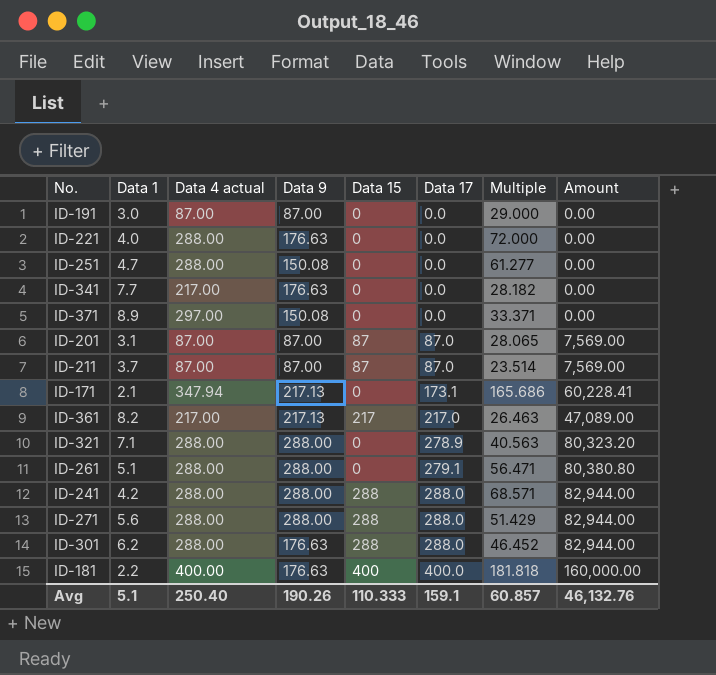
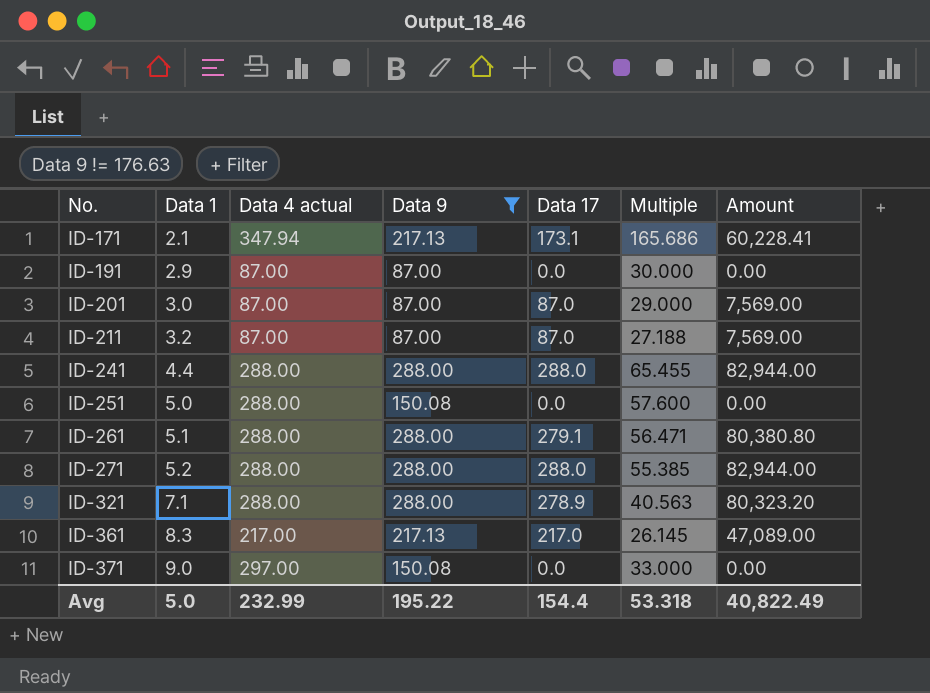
filter: none -> Data 9 != 176.63
row order: Data 17 ascending -> No. ascending
column Data 15 | position: 5 -> none
ID-191 | Data 1: 3.0 -> 2.9
ID-191 | Multiple: 29.000 -> 30.000
ID-201 | Data 1: 3.1 -> 3.0
ID-201 | Multiple: 28.065 -> 29.000
ID-211 | Data 1: 3.7 -> 3.2
ID-211 | Multiple: 23.514 -> 27.188
ID-241 | Data 1: 4.2 -> 4.4
ID-241 | Multiple: 68.571 -> 65.455
ID-251 | Data 1: 4.7 -> 5.0
ID-251 | Multiple: 61.277 -> 57.600
ID-271 | Data 1: 5.6 -> 5.2
ID-271 | Multiple: 51.429 -> 55.385
ID-361 | Data 1: 8.2 -> 8.3
ID-361 | Multiple: 26.463 -> 26.145
ID-371 | Data 1: 8.9 -> 9.0
ID-371 | Multiple: 33.371 -> 33.000
Avg | Data 1: 5.1 -> 5.0
Avg | Data 4 actual: 250.40 -> 232.99
Avg | Data 9: 190.26 -> 195.22
Avg | Data 17: 159.1 -> 154.4
Avg | Multiple: 60.857 -> 53.318
Avg | Amount: 46,132.76 -> 40,822.49

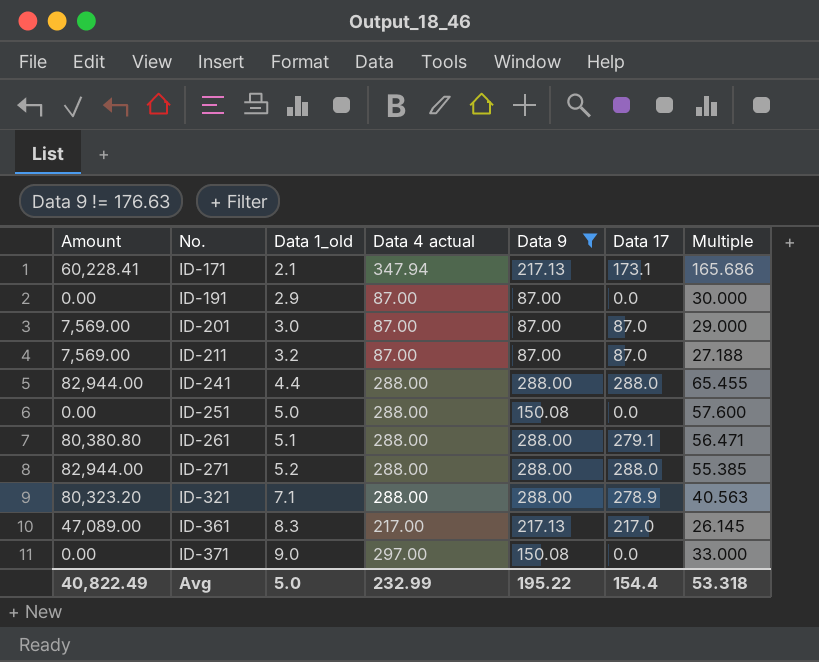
column Amount | position: 7 -> 1
column name: Data 1 -> Data 1_old

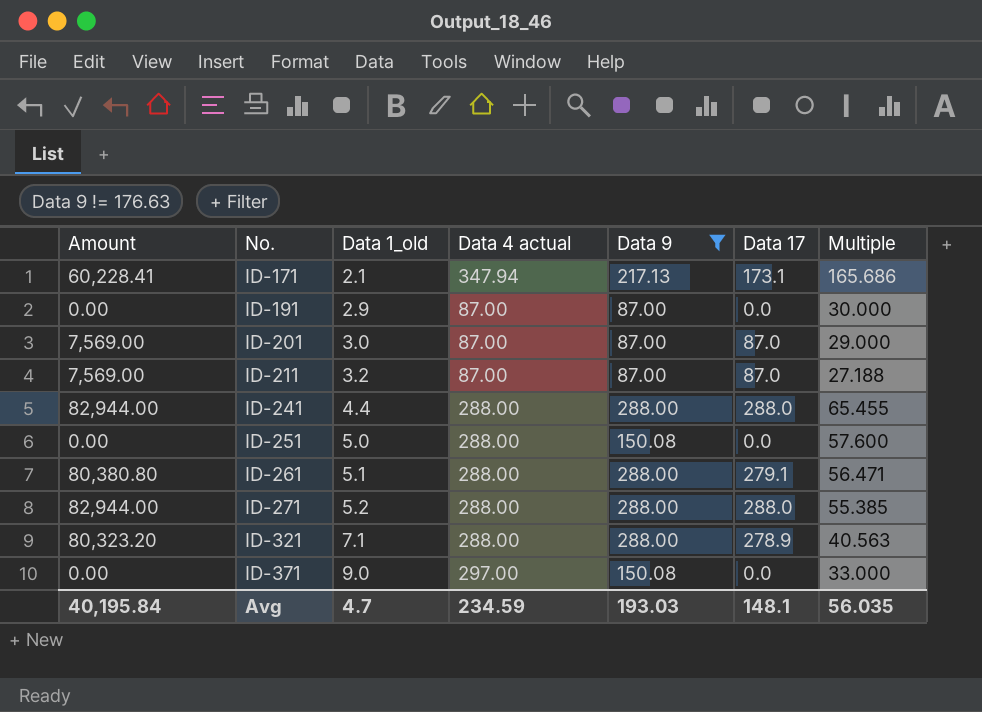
row ID-361: 47,089.00 | 8.3 | 217.00 | 217.13 | 217.0 | 26.145 -> none
Avg | Amount: 40,822.49 -> 40,195.84
Avg | Data 1_old: 5.0 -> 4.7
Avg | Data 4 actual: 232.99 -> 234.59
Avg | Data 9: 195.22 -> 193.03
Avg | Data 17: 154.4 -> 148.1
Avg | Multiple: 53.318 -> 56.035

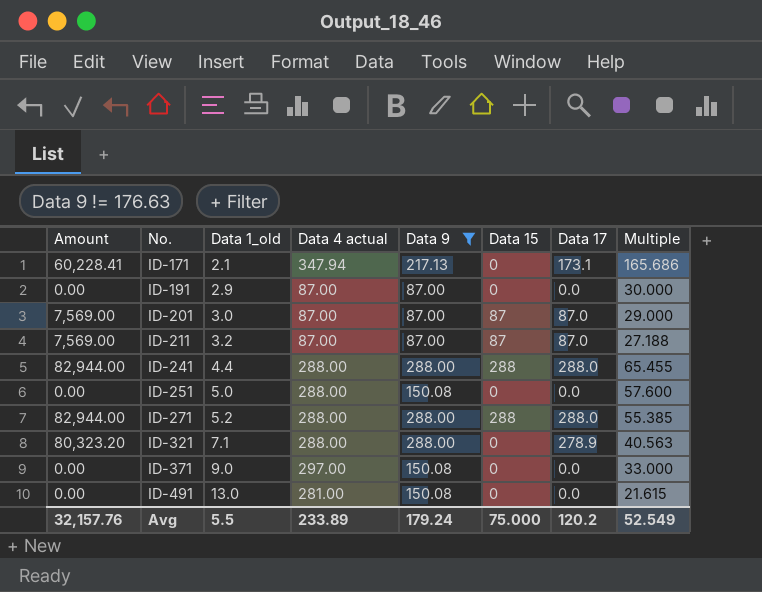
column Data 15 | position: none -> 6
row ID-261: 80,380.80 | 5.1 | 288.00 | 288.00 | 279.1 | 56.471 -> none
row ID-491: none -> 0.00 | 13.0 | 281.00 | 150.08 | 0 | 0.0 | 21.615
Avg | Amount: 40,195.84 -> 32,157.76
Avg | Data 1_old: 4.7 -> 5.5
Avg | Data 4 actual: 234.59 -> 233.89
Avg | Data 9: 193.03 -> 179.24
Avg | Data 17: 148.1 -> 120.2
Avg | Multiple: 56.035 -> 52.549

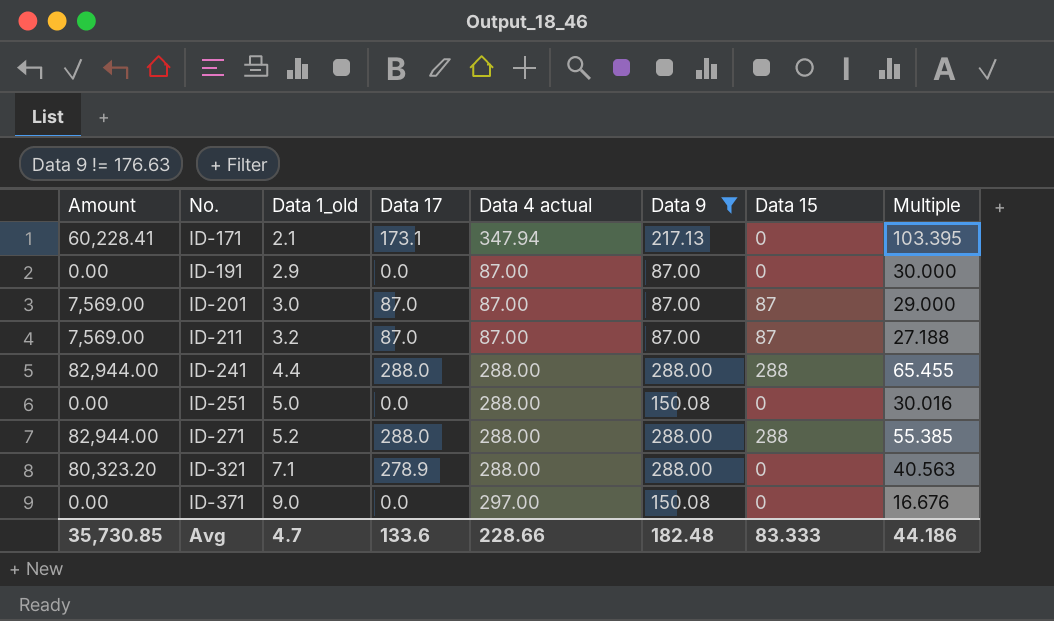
column Data 17 | position: 7 -> 4
column Multiple | formula: [Data 4 actual] / [Data 1_old] -> [Data 9] / [Data 1_old]
row ID-491: 0.00 | 13.0 | 281.00 | 150.08 | 0 | 0.0 | 21.615 -> none
Avg | Amount: 32,157.76 -> 35,730.85
Avg | Data 1_old: 5.5 -> 4.7
Avg | Data 17: 120.2 -> 133.6
Avg | Data 4 actual: 233.89 -> 228.66
Avg | Data 9: 179.24 -> 182.48
Avg | Data 15: 75.000 -> 83.333
Avg | Multiple: 52.549 -> 44.186

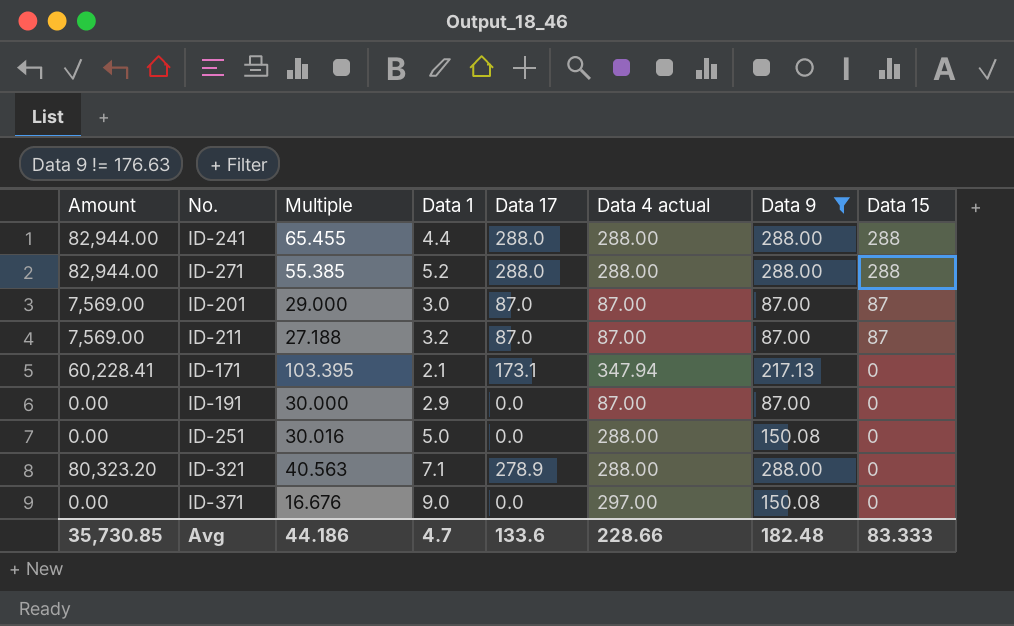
row order: No. ascending -> Data 15 descending
column Multiple | position: 8 -> 3
column name: Data 1_old -> Data 1

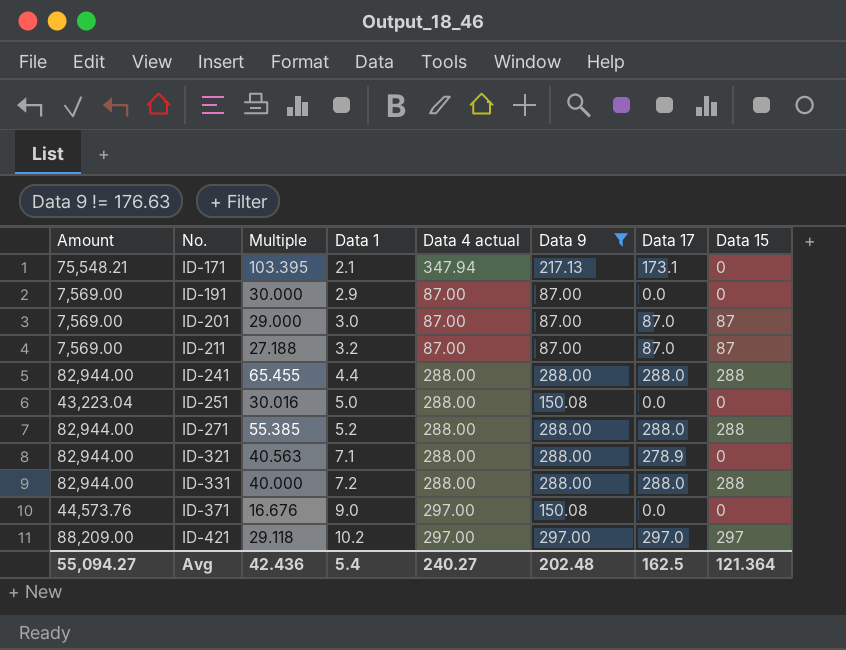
row order: Data 15 descending -> No. ascending
column Amount | formula: [Data 17] * [Data 4 actual] -> [Data 4 actual] * [Data 9]
column Data 17 | position: 5 -> 7
row ID-331: none -> 82,944.00 | 40.000 | 7.2 | 288.00 | 288.00 | 288.0 | 288
row ID-421: none -> 88,209.00 | 29.118 | 10.2 | 297.00 | 297.00 | 297.0 | 297
Avg | Amount: 35,730.85 -> 55,094.27
Avg | Multiple: 44.186 -> 42.436
Avg | Data 1: 4.7 -> 5.4
Avg | Data 4 actual: 228.66 -> 240.27
Avg | Data 9: 182.48 -> 202.48
Avg | Data 17: 133.6 -> 162.5
Avg | Data 15: 83.333 -> 121.364

